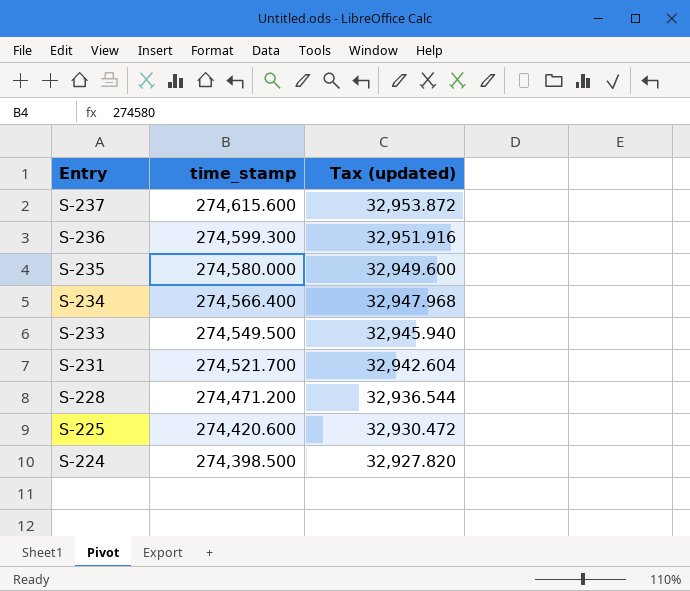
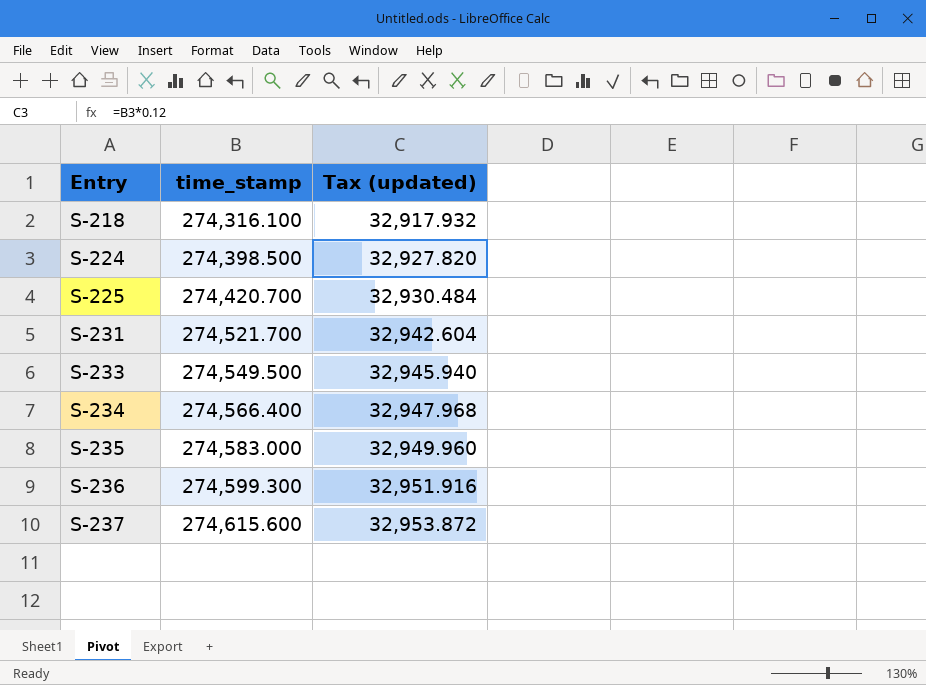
row order: Entry descending -> Entry ascending
row S-228: 274,471.200 | 32,936.544 -> none
row S-218: none -> 274,316.100 | 32,917.932
S-225 | time_stamp: 274,420.600 -> 274,420.700
S-225 | Tax (updated): 32,930.472 -> 32,930.484
S-235 | time_stamp: 274,580.000 -> 274,583.000
S-235 | Tax (updated): 32,949.600 -> 32,949.960

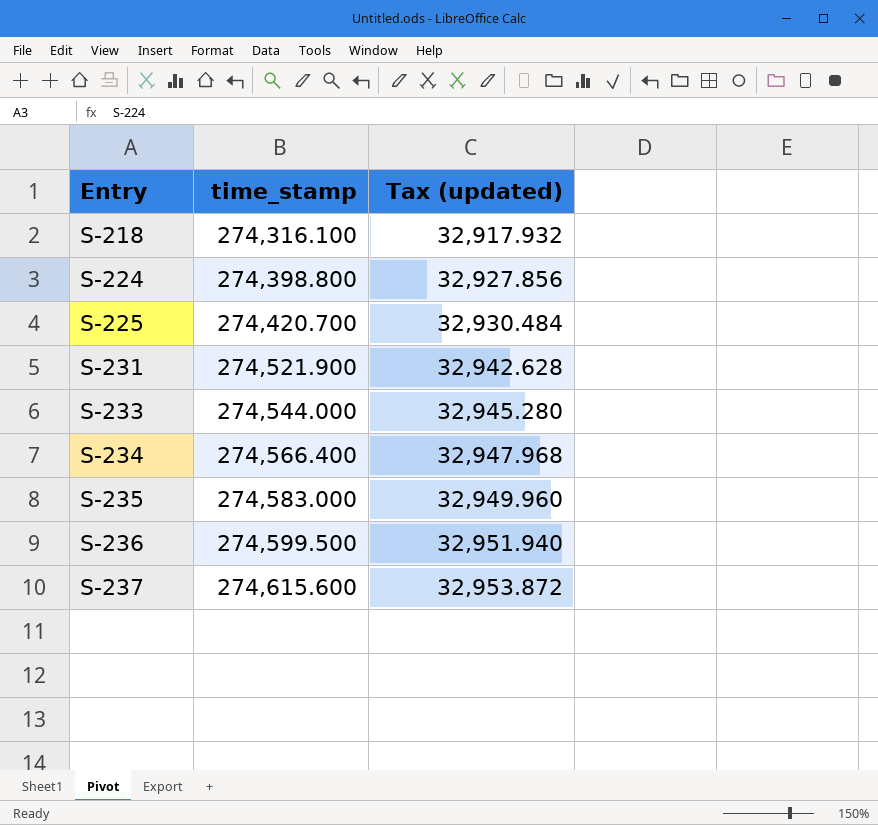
S-224 | time_stamp: 274,398.500 -> 274,398.800
S-224 | Tax (updated): 32,927.820 -> 32,927.856
S-231 | time_stamp: 274,521.700 -> 274,521.900
S-231 | Tax (updated): 32,942.604 -> 32,942.628
S-233 | time_stamp: 274,549.500 -> 274,544.000
S-233 | Tax (updated): 32,945.940 -> 32,945.280
S-236 | time_stamp: 274,599.300 -> 274,599.500
S-236 | Tax (updated): 32,951.916 -> 32,951.940

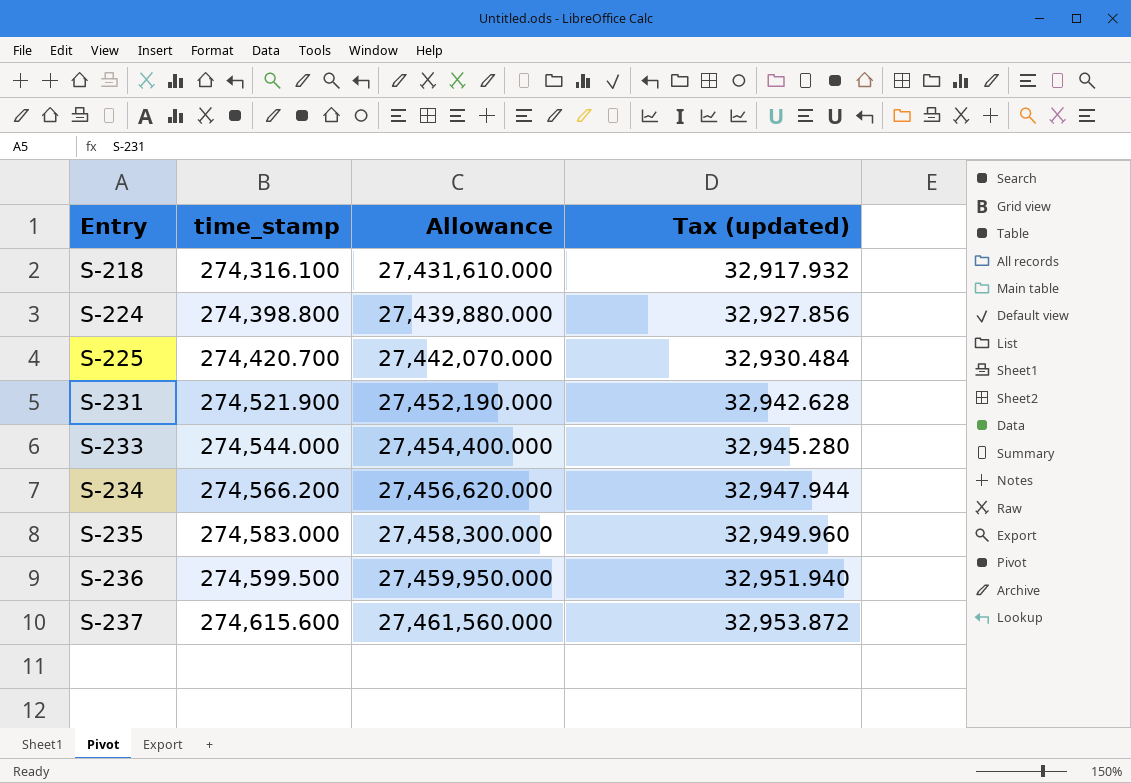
column Allowance | formula: none -> [time_stamp] * 100
S-234 | time_stamp: 274,566.400 -> 274,566.200
S-234 | Tax (updated): 32,947.968 -> 32,947.944

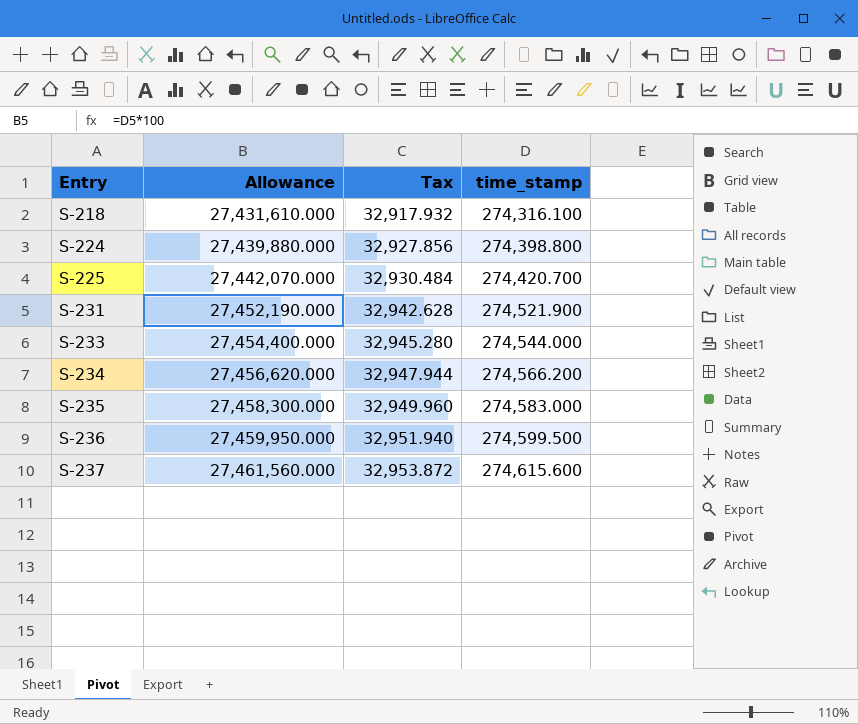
column name: Tax (updated) -> Tax
column time_stamp | position: 2 -> 4

